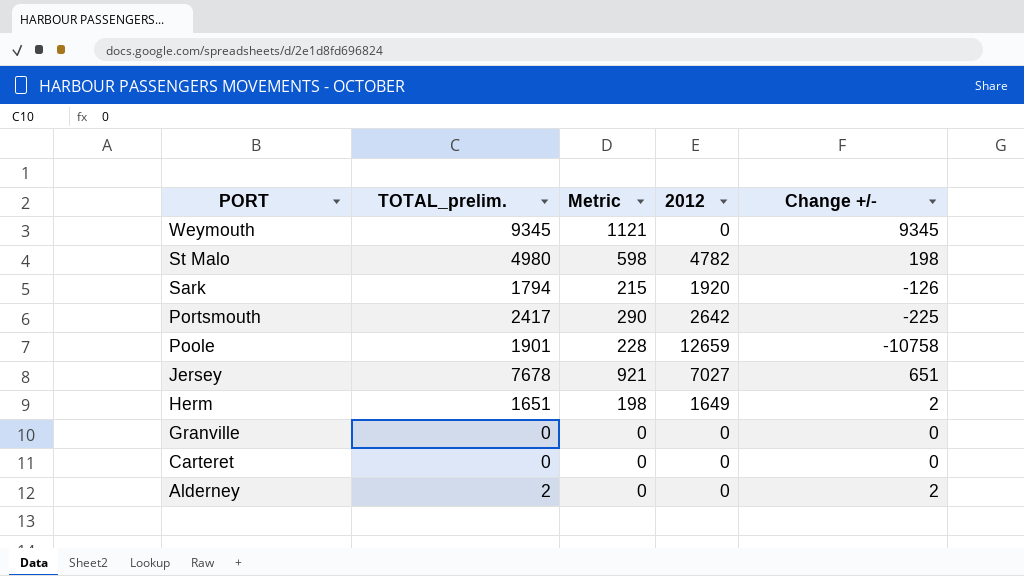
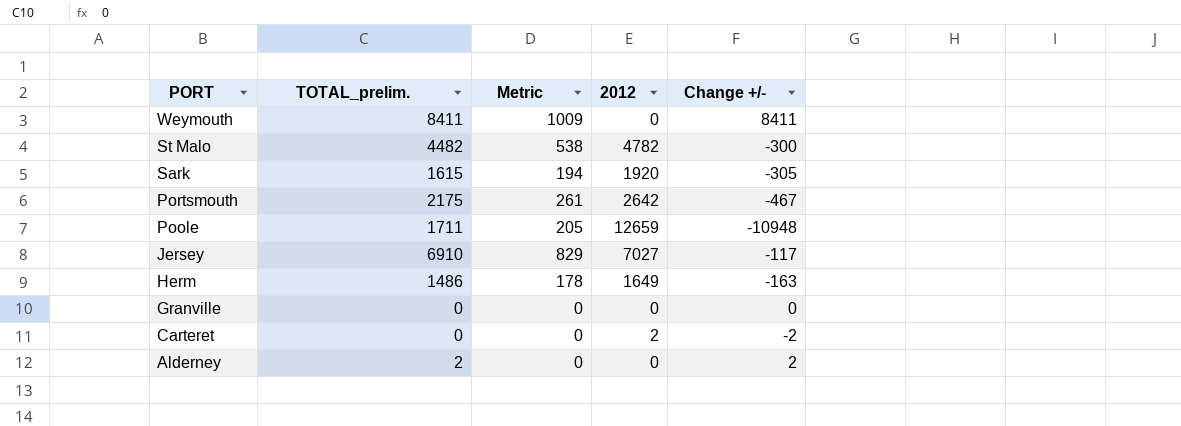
Weymouth | TOTAL_prelim.: 9345 -> 8411
Weymouth | Metric: 1121 -> 1009
Weymouth | Change +/-: 9345 -> 8411
St Malo | TOTAL_prelim.: 4980 -> 4482
St Malo | Metric: 598 -> 538
St Malo | Change +/-: 198 -> -300
Sark | TOTAL_prelim.: 1794 -> 1615
Sark | Metric: 215 -> 194
Sark | Change +/-: -126 -> -305
Portsmouth | TOTAL_prelim.: 2417 -> 2175
Portsmouth | Metric: 290 -> 261
Portsmouth | Change +/-: -225 -> -467
Poole | TOTAL_prelim.: 1901 -> 1711
Poole | Metric: 228 -> 205
Poole | Change +/-: -10758 -> -10948
Jersey | TOTAL_prelim.: 7678 -> 6910
Jersey | Metric: 921 -> 829
Jersey | Change +/-: 651 -> -117
Herm | TOTAL_prelim.: 1651 -> 1486
Herm | Metric: 198 -> 178
Herm | Change +/-: 2 -> -163
Carteret | 2012: 0 -> 2
Carteret | Change +/-: 0 -> -2

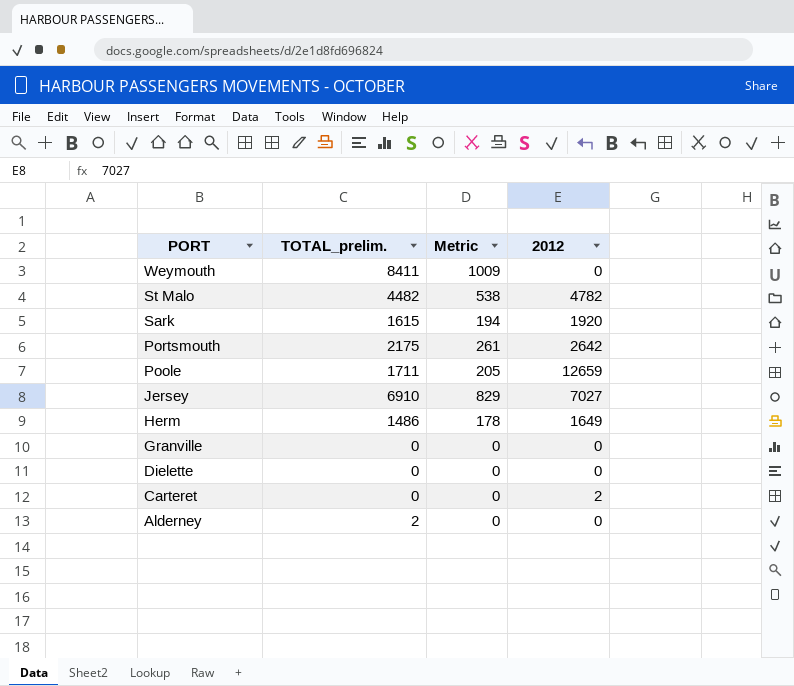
column Change +/- | formula: [TOTAL_prelim.] - [2012] -> none
row Dielette: none -> 0 | 0 | 0

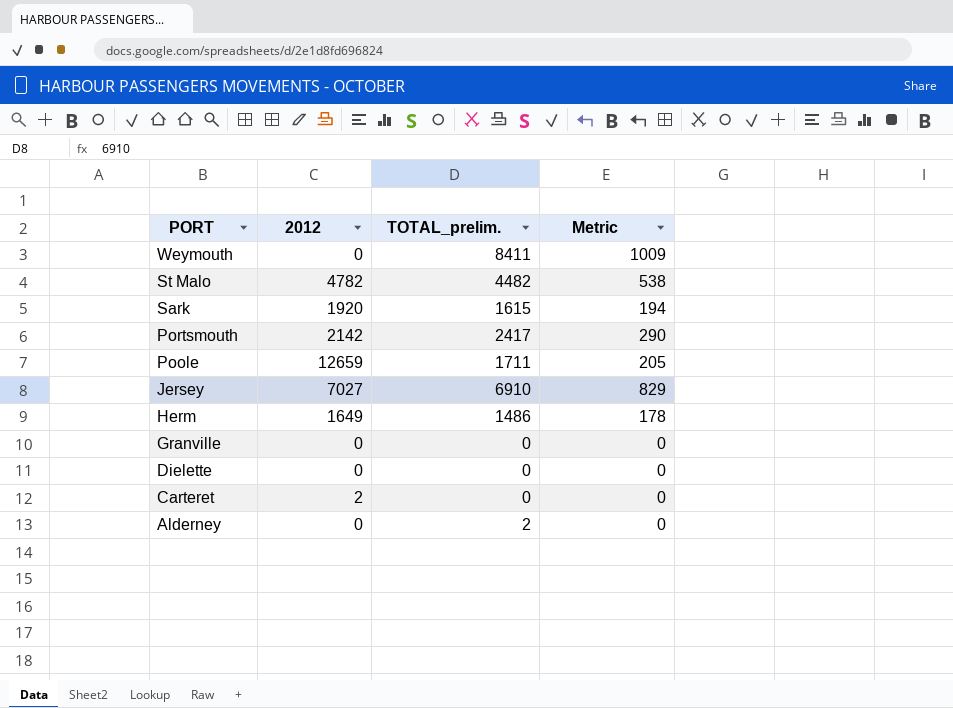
column 2012 | position: 4 -> 2
Portsmouth | 2012: 2642 -> 2142
Portsmouth | TOTAL_prelim.: 2175 -> 2417
Portsmouth | Metric: 261 -> 290

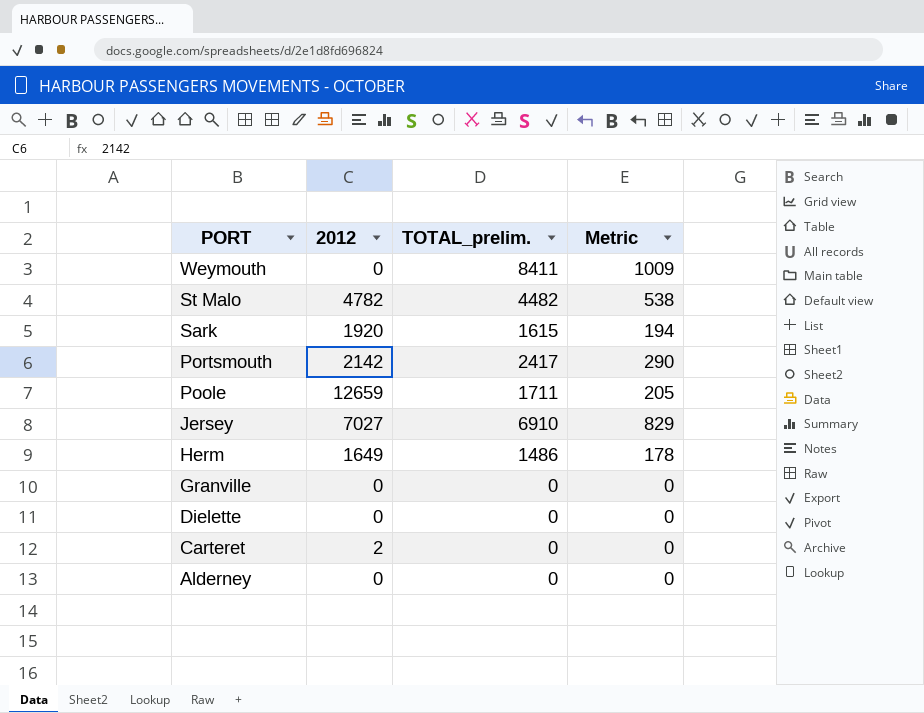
Alderney | TOTAL_prelim.: 2 -> 0

